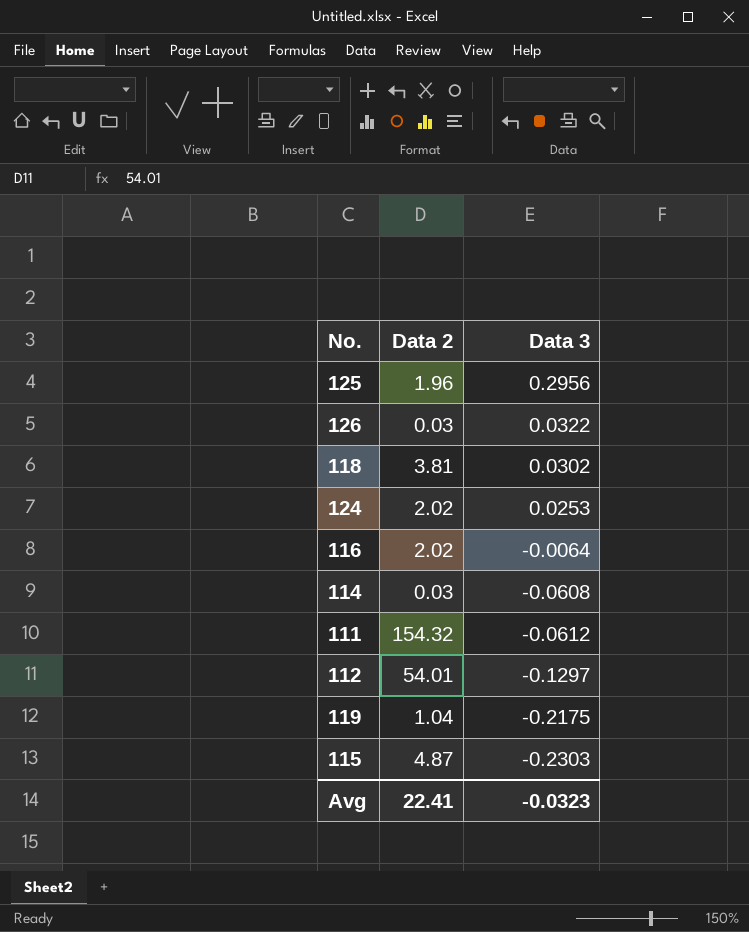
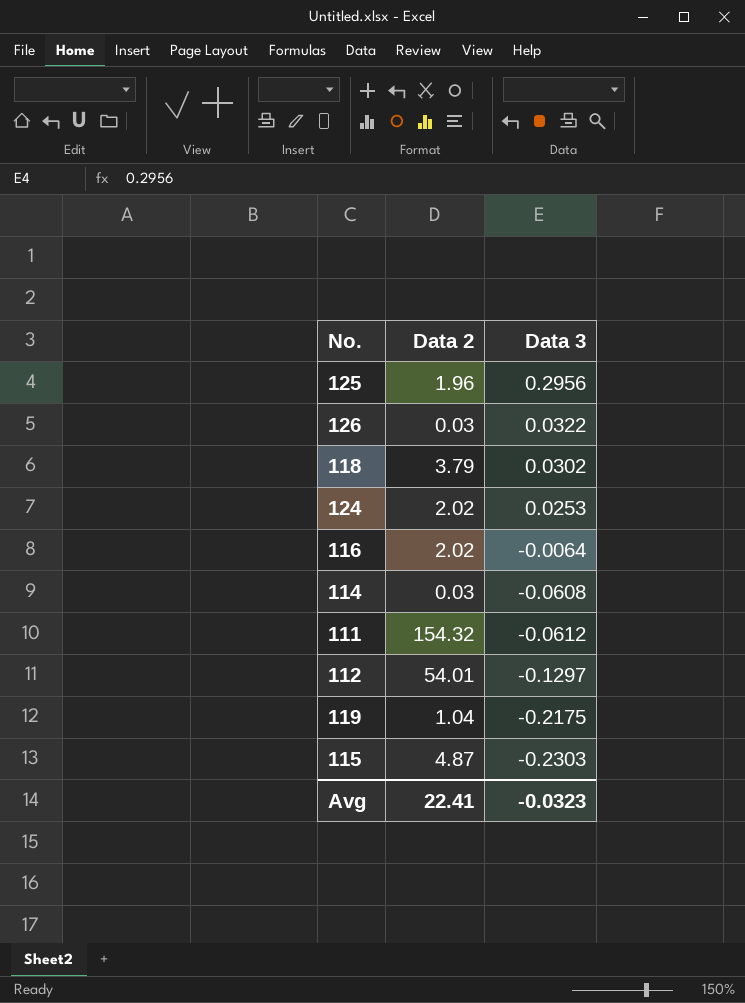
118 | Data 2: 3.81 -> 3.79

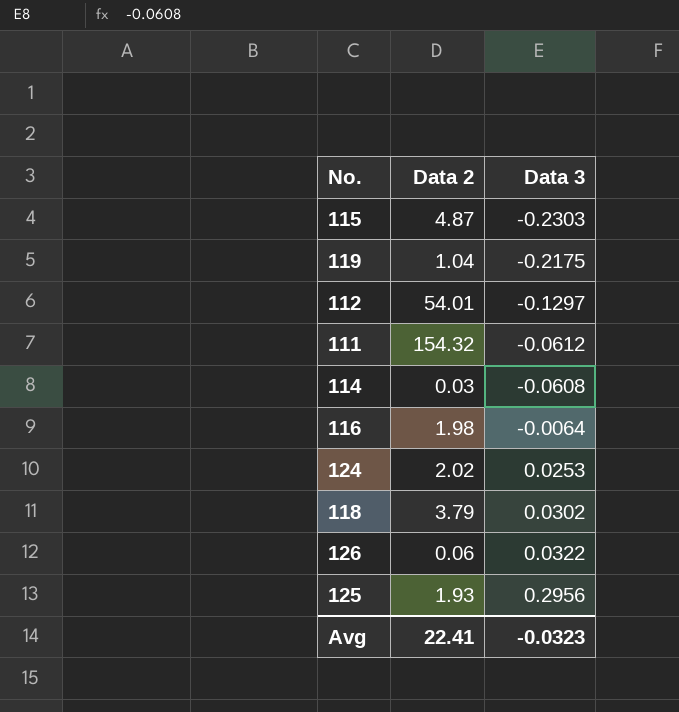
row order: Data 3 descending -> Data 3 ascending
116 | Data 2: 2.02 -> 1.98
126 | Data 2: 0.03 -> 0.06
125 | Data 2: 1.96 -> 1.93

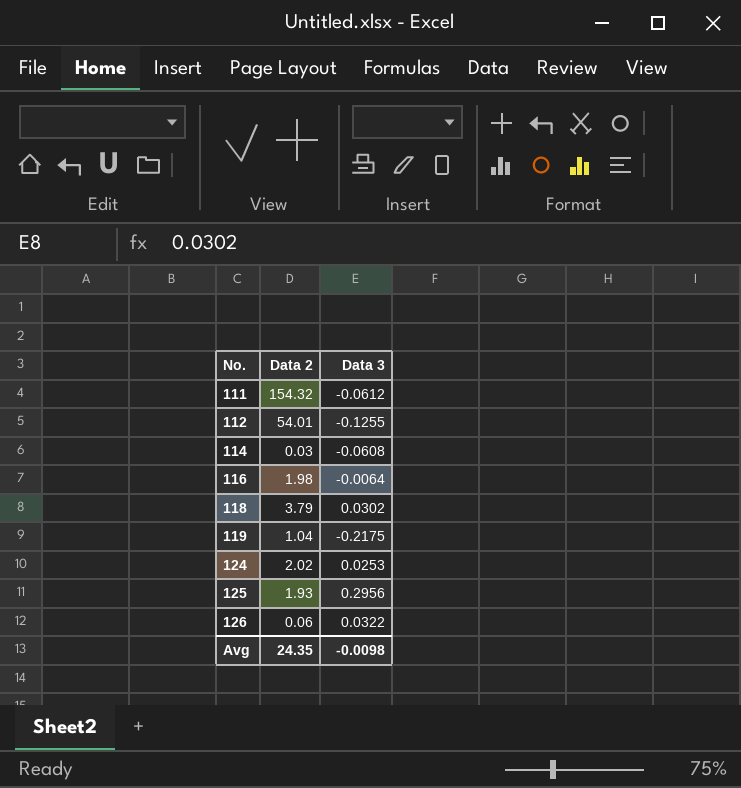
row order: Data 3 ascending -> No. ascending
row 115: 4.87 | -0.2303 -> none
112 | Data 3: -0.1297 -> -0.1255
Avg | Data 2: 22.41 -> 24.35
Avg | Data 3: -0.0323 -> -0.0098

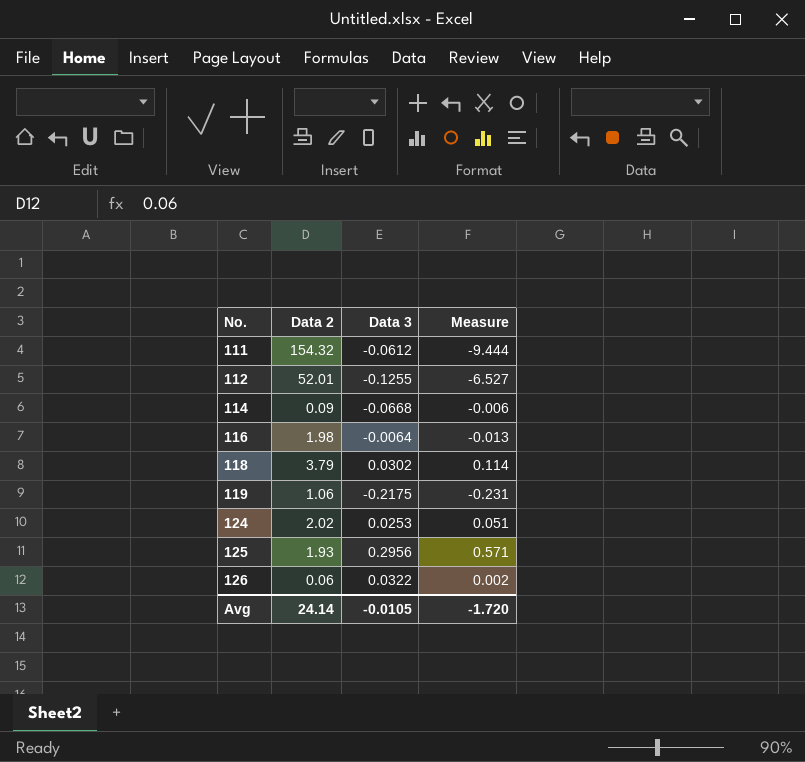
column Measure | formula: none -> [Data 2] * [Data 3]
112 | Data 2: 54.01 -> 52.01
114 | Data 2: 0.03 -> 0.09
114 | Data 3: -0.0608 -> -0.0668
119 | Data 2: 1.04 -> 1.06
Avg | Data 2: 24.35 -> 24.14
Avg | Data 3: -0.0098 -> -0.0105

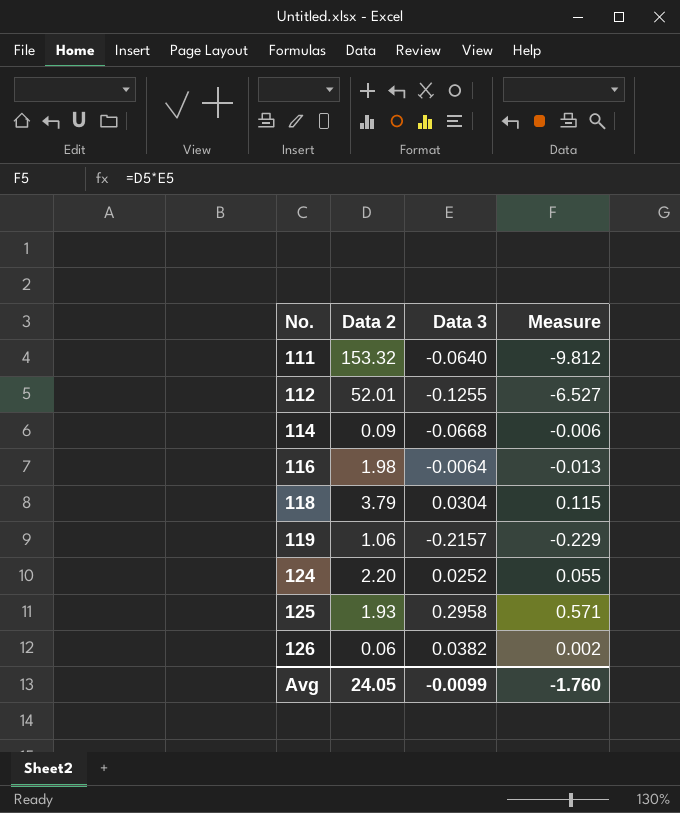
111 | Data 2: 154.32 -> 153.32
111 | Data 3: -0.0612 -> -0.0640
111 | Measure: -9.444 -> -9.812
118 | Data 3: 0.0302 -> 0.0304
118 | Measure: 0.114 -> 0.115
119 | Data 3: -0.2175 -> -0.2157
119 | Measure: -0.231 -> -0.229
124 | Data 2: 2.02 -> 2.20
124 | Data 3: 0.0253 -> 0.0252
124 | Measure: 0.051 -> 0.055
125 | Data 3: 0.2956 -> 0.2958
126 | Data 3: 0.0322 -> 0.0382
Avg | Data 2: 24.14 -> 24.05
Avg | Data 3: -0.0105 -> -0.0099
Avg | Measure: -1.720 -> -1.760

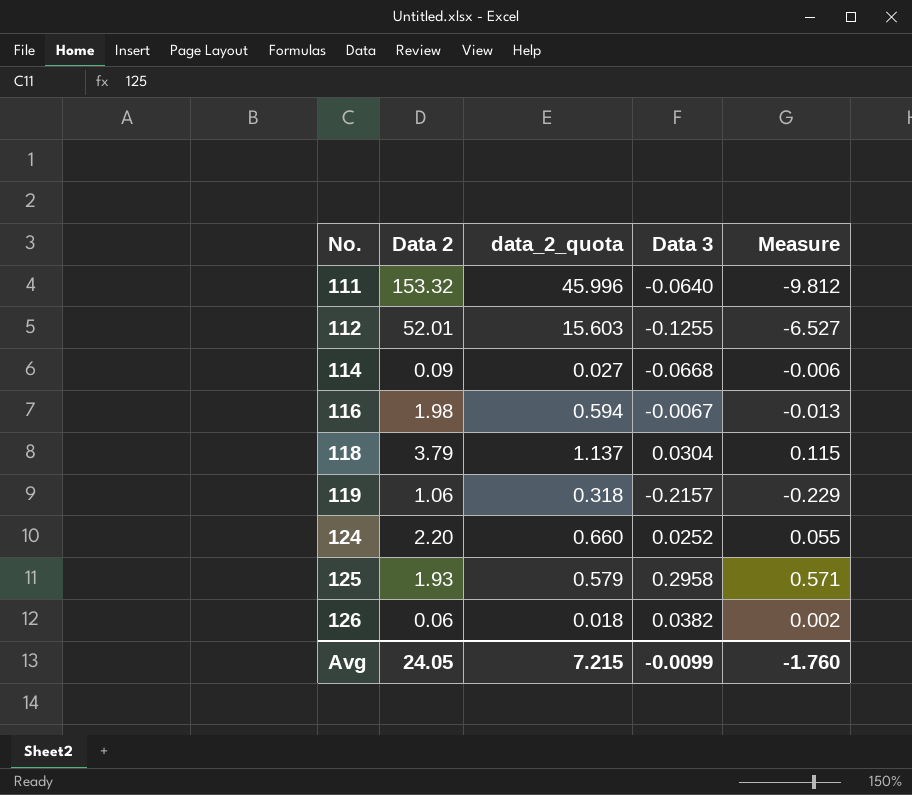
column data_2_quota | formula: none -> [Data 2] * 0.3
116 | Data 3: -0.0064 -> -0.0067

